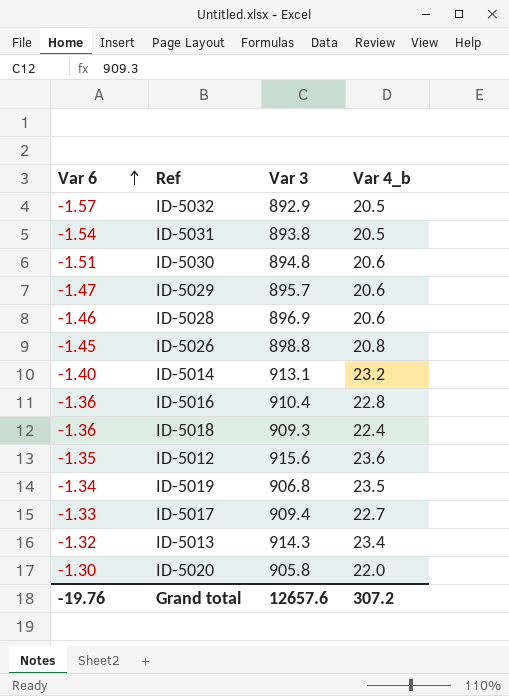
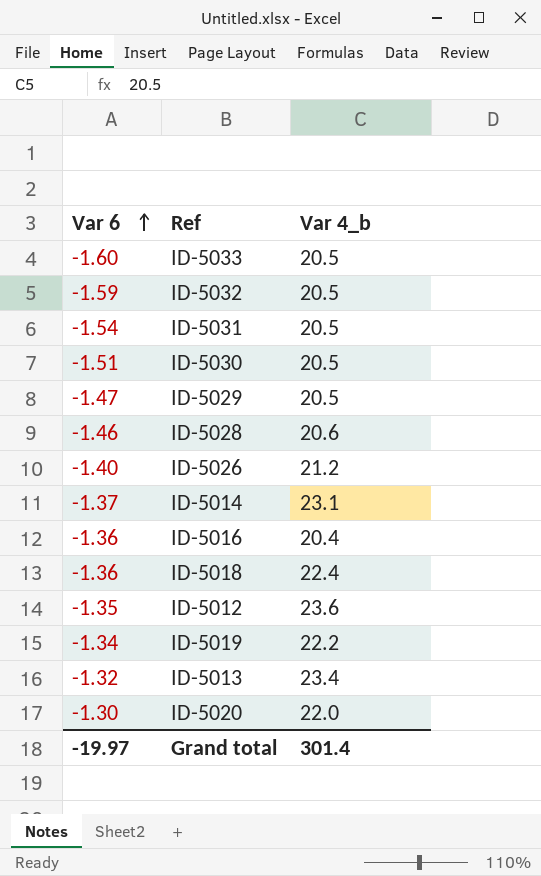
column Var 3 | position: 3 -> none
row ID-5017: -1.33 | 909.4 | 22.7 -> none
row ID-5033: none -> -1.60 | 20.5
ID-5032 | Var 6: -1.57 -> -1.59
ID-5030 | Var 4_b: 20.6 -> 20.5
ID-5029 | Var 4_b: 20.6 -> 20.5
ID-5026 | Var 6: -1.45 -> -1.40
ID-5026 | Var 4_b: 20.8 -> 21.2
ID-5014 | Var 6: -1.40 -> -1.37
ID-5014 | Var 4_b: 23.2 -> 23.1
ID-5016 | Var 4_b: 22.8 -> 20.4
ID-5019 | Var 4_b: 23.5 -> 22.2
Grand total | Var 6: -19.76 -> -19.97
Grand total | Var 4_b: 307.2 -> 301.4

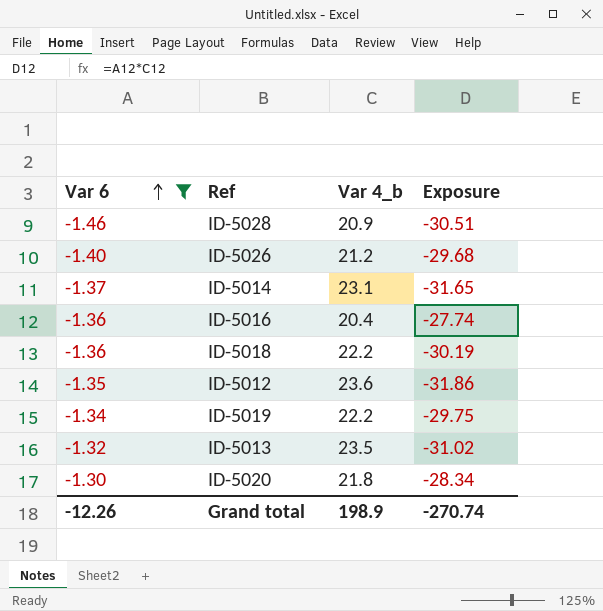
filter: none -> Var 6 >= -1.46
column Exposure | formula: none -> [Var 6] * [Var 4_b]
ID-5028 | Var 4_b: 20.6 -> 20.9
ID-5018 | Var 4_b: 22.4 -> 22.2
ID-5013 | Var 4_b: 23.4 -> 23.5
ID-5020 | Var 4_b: 22.0 -> 21.8
Grand total | Var 6: -19.97 -> -12.26
Grand total | Var 4_b: 301.4 -> 198.9

